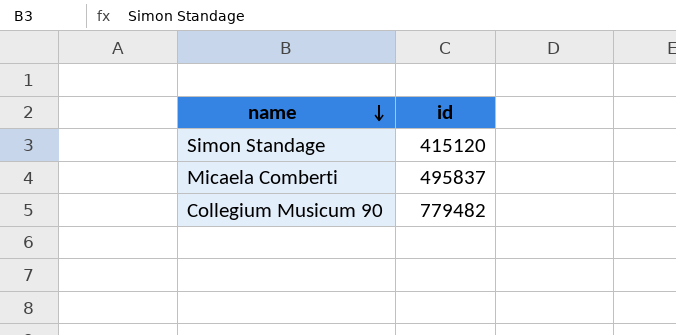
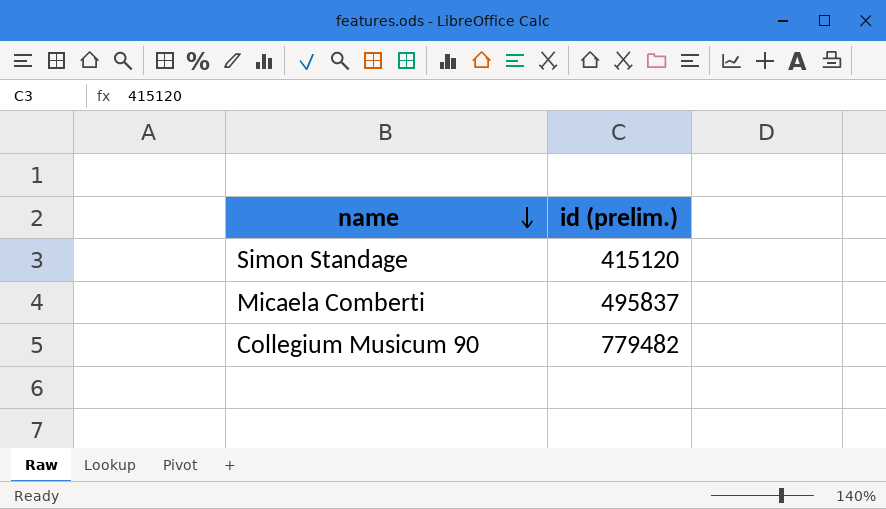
column name: id -> id (prelim.)

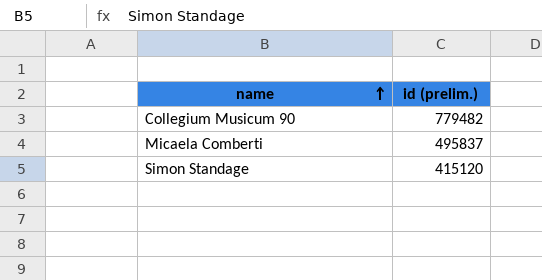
row order: name descending -> name ascending

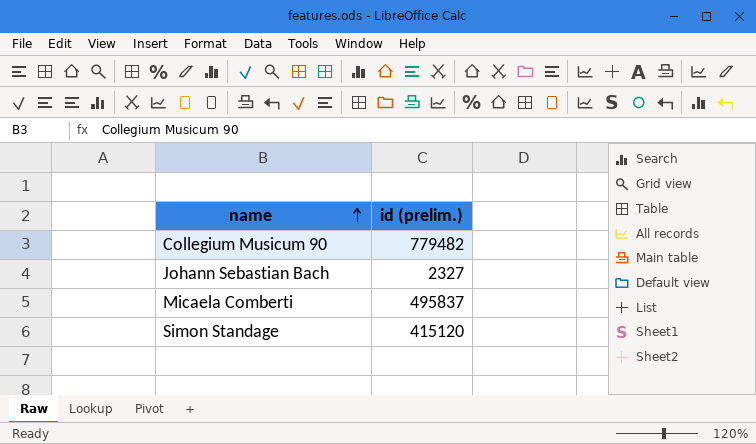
row Johann Sebastian Bach: none -> 2327

